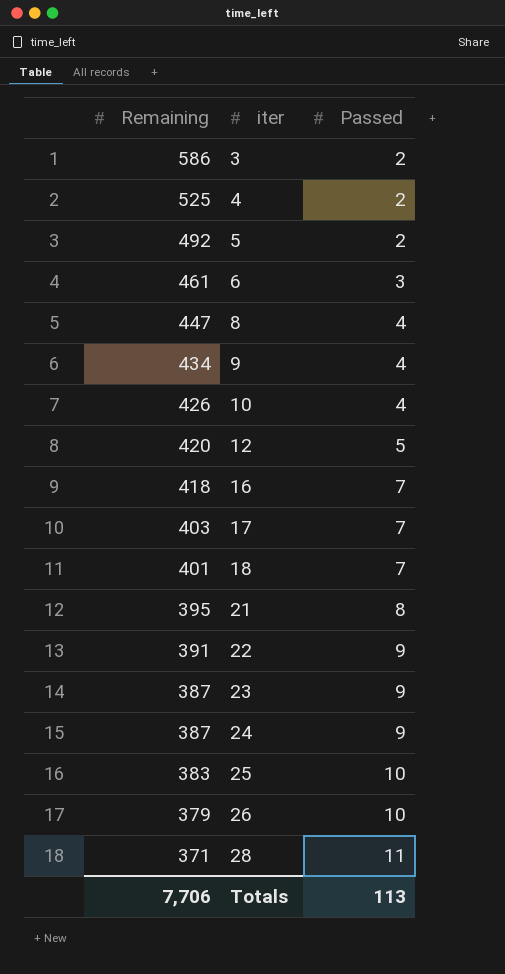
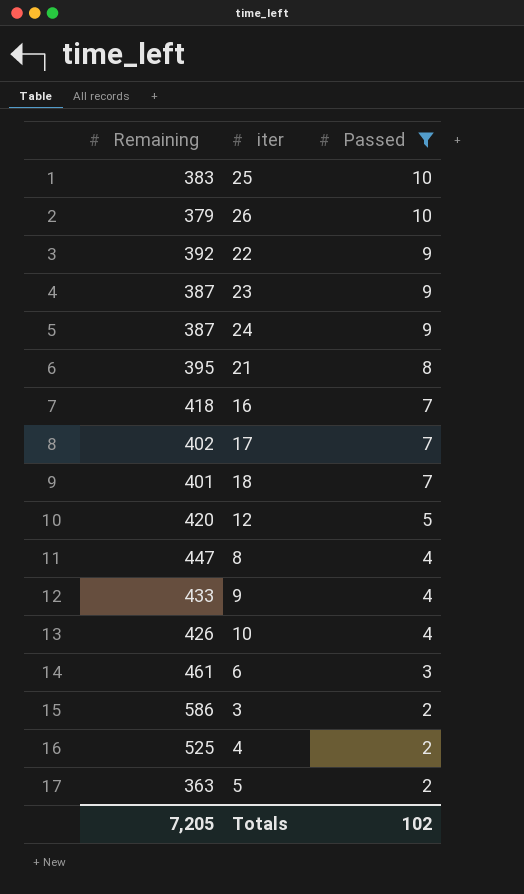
filter: none -> Passed != 11
row order: Remaining descending -> Passed descending
22 | Remaining: 391 -> 392
17 | Remaining: 403 -> 402
9 | Remaining: 434 -> 433
5 | Remaining: 492 -> 363
Totals | Remaining: 7,706 -> 7,205
Totals | Passed: 113 -> 102

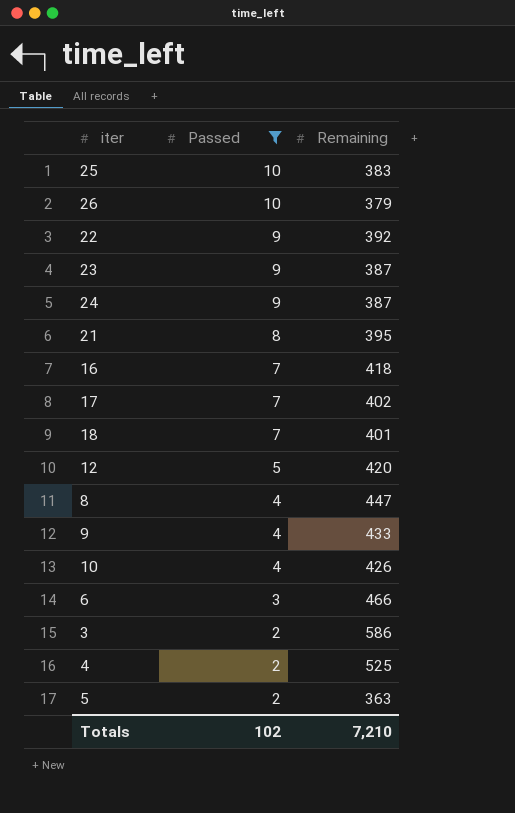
column Remaining | position: 1 -> 3
6 | Remaining: 461 -> 466
Totals | Remaining: 7,205 -> 7,210

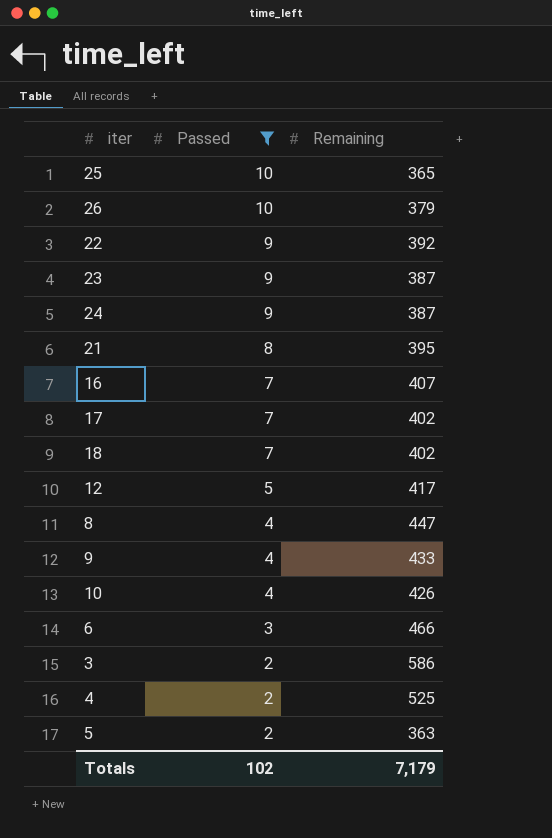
25 | Remaining: 383 -> 365
16 | Remaining: 418 -> 407
18 | Remaining: 401 -> 402
12 | Remaining: 420 -> 417
Totals | Remaining: 7,210 -> 7,179

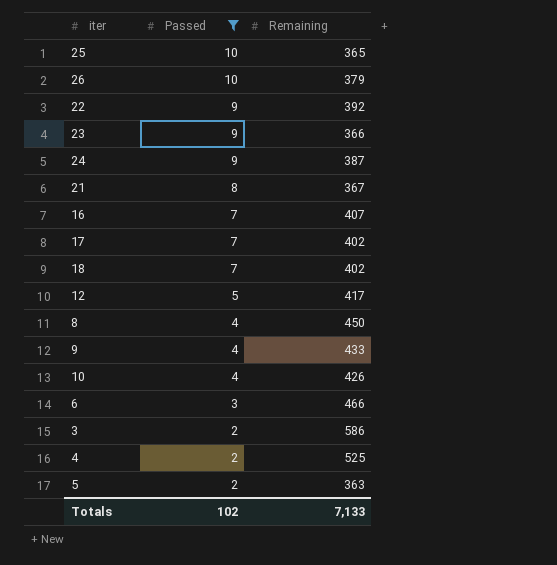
23 | Remaining: 387 -> 366
21 | Remaining: 395 -> 367
8 | Remaining: 447 -> 450
Totals | Remaining: 7,179 -> 7,133

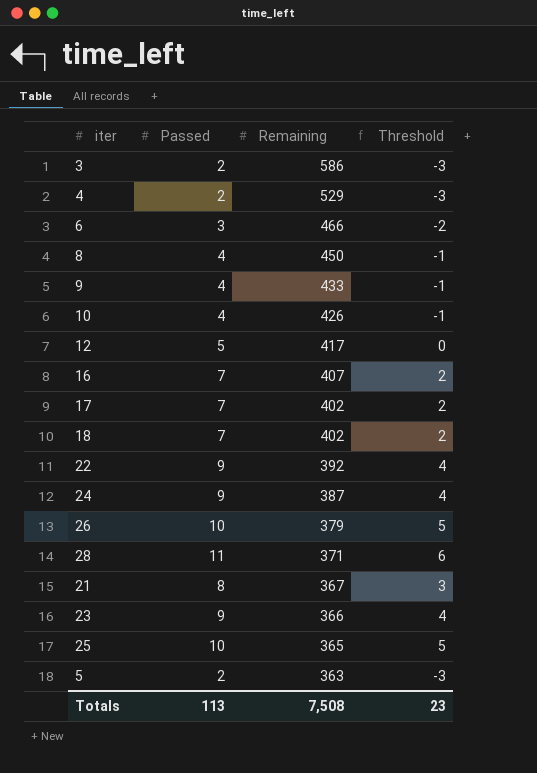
filter: Passed != 11 -> none
row order: Passed descending -> Remaining descending
column Threshold | formula: none -> [Passed] - 5
4 | Remaining: 525 -> 529
Totals | Passed: 102 -> 113
Totals | Remaining: 7,133 -> 7,508

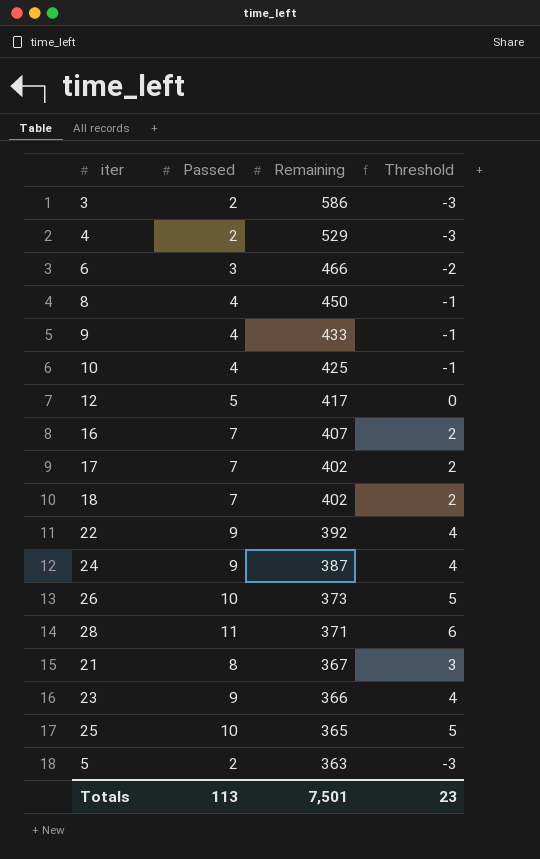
10 | Remaining: 426 -> 425
26 | Remaining: 379 -> 373
Totals | Remaining: 7,508 -> 7,501

